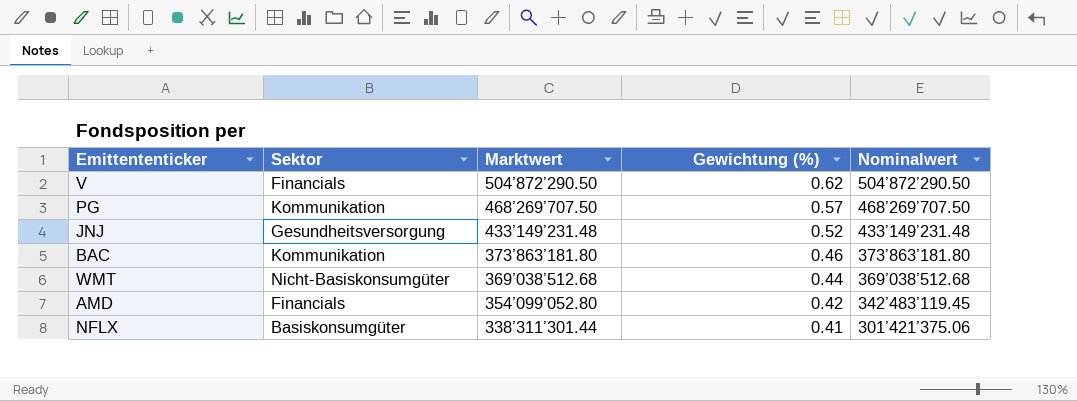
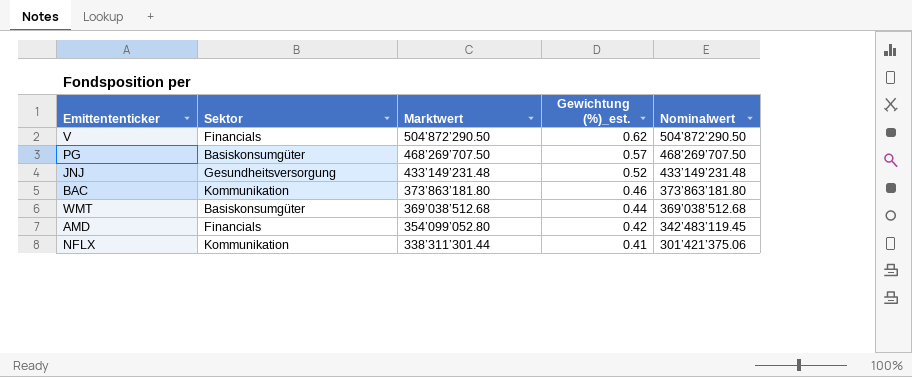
column name: Gewichtung (%) -> Gewichtung (%)_est.
PG | Sektor: Kommunikation -> Basiskonsumgüter
WMT | Sektor: Nicht-Basiskonsumgüter -> Basiskonsumgüter
NFLX | Sektor: Basiskonsumgüter -> Kommunikation

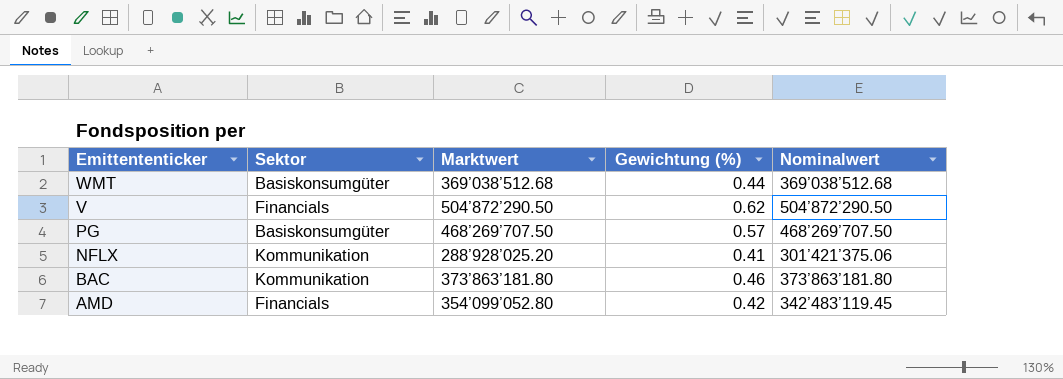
row order: Marktwert descending -> Emittententicker descending
column name: Gewichtung (%)_est. -> Gewichtung (%)
row JNJ: Gesundheitsversorgung | 433’149’231.48 | 0.52 | 433’149’231.48 -> none
NFLX | Marktwert: 338’311’301.44 -> 288’928’025.20

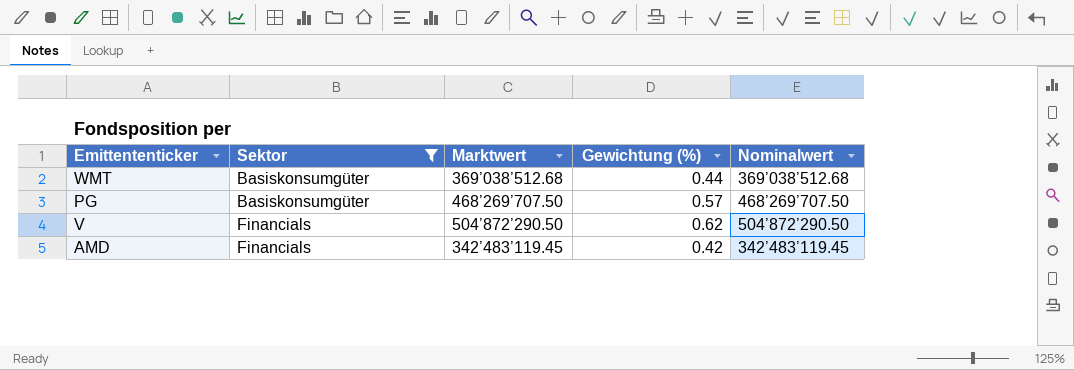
filter: none -> Sektor != Kommunikation
row order: Emittententicker descending -> Sektor ascending
AMD | Marktwert: 354’099’052.80 -> 342’483’119.45

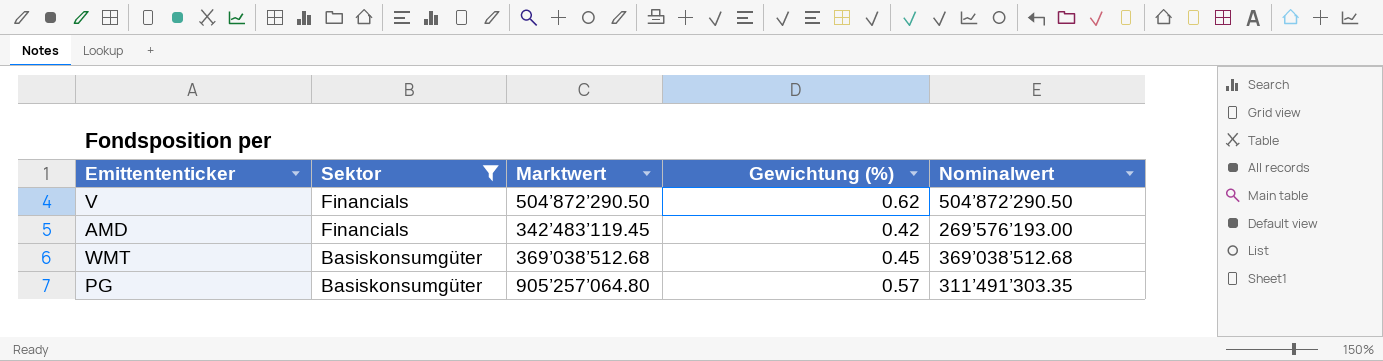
row order: Sektor ascending -> Sektor descending
AMD | Nominalwert: 342’483’119.45 -> 269’576’193.00
WMT | Gewichtung (%): 0.44 -> 0.45
PG | Marktwert: 468’269’707.50 -> 905’257’064.80
PG | Nominalwert: 468’269’707.50 -> 311’491’303.35

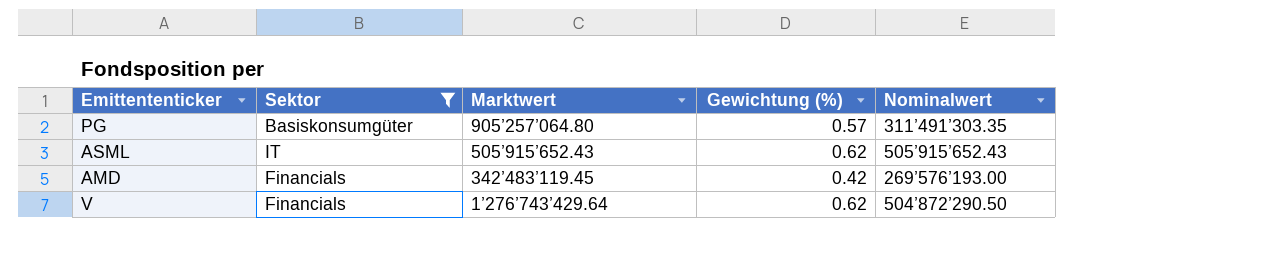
row order: Sektor descending -> Marktwert descending
row WMT: Basiskonsumgüter | 369’038’512.68 | 0.45 | 369’038’512.68 -> none
row ASML: none -> IT | 505’915’652.43 | 0.62 | 505’915’652.43
V | Marktwert: 504’872’290.50 -> 1’276’743’429.64

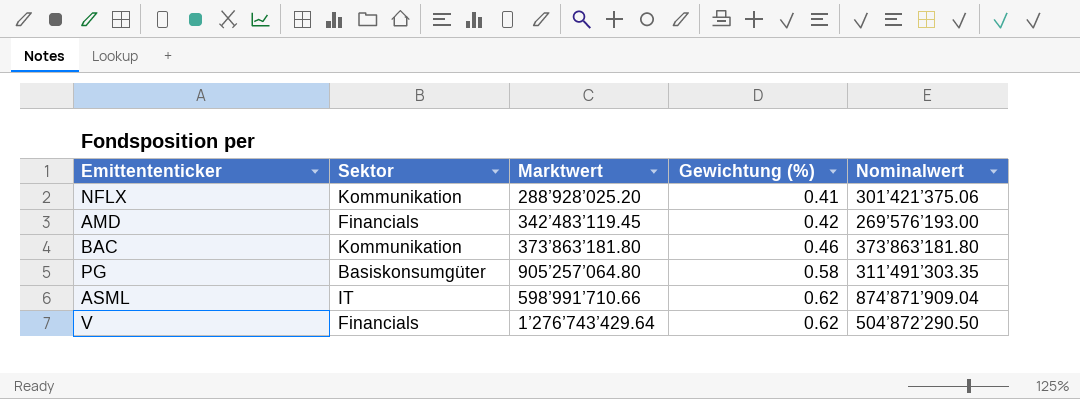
filter: Sektor != Kommunikation -> none
row order: Marktwert descending -> Gewichtung (%) ascending
PG | Gewichtung (%): 0.57 -> 0.58
ASML | Marktwert: 505’915’652.43 -> 598’991’710.66
ASML | Nominalwert: 505’915’652.43 -> 874’871’909.04

